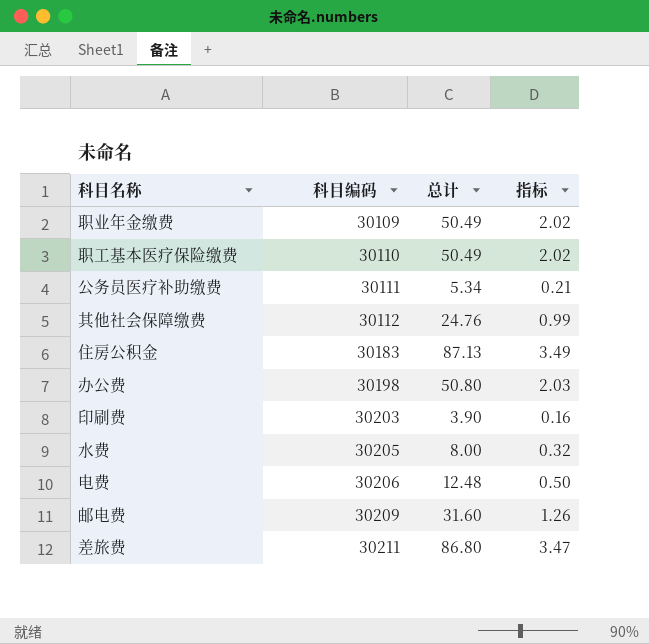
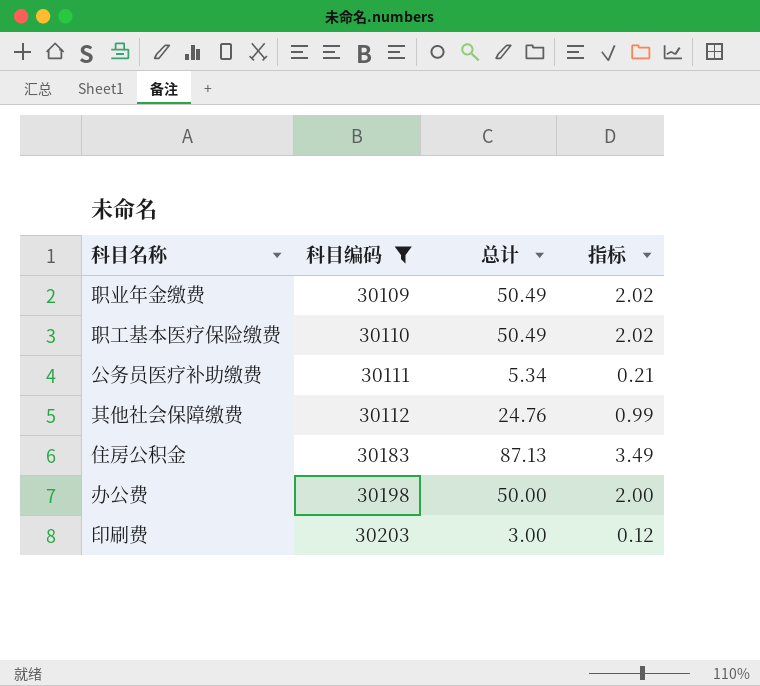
filter: none -> 科目编码 <= 30203
办公费 | 总计: 50.80 -> 50.00
办公费 | 指标: 2.03 -> 2.00
印刷费 | 总计: 3.90 -> 3.00
印刷费 | 指标: 0.16 -> 0.12

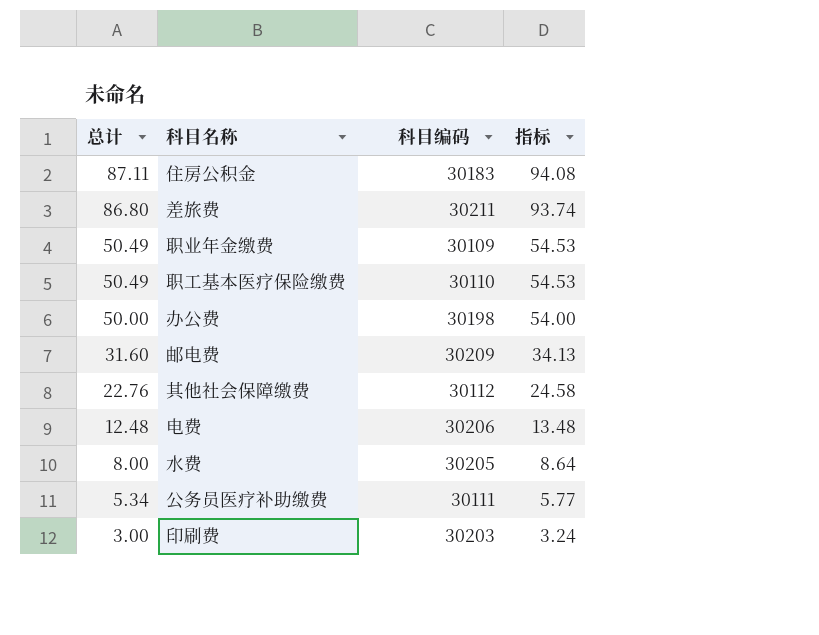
filter: 科目编码 <= 30203 -> none
row order: 科目编码 ascending -> 总计 descending
column 总计 | position: 3 -> 1
column 指标 | formula: [总计] * 0.04 -> [总计] * 1.08
住房公积金 | 总计: 87.13 -> 87.11
其他社会保障缴费 | 总计: 24.76 -> 22.76

